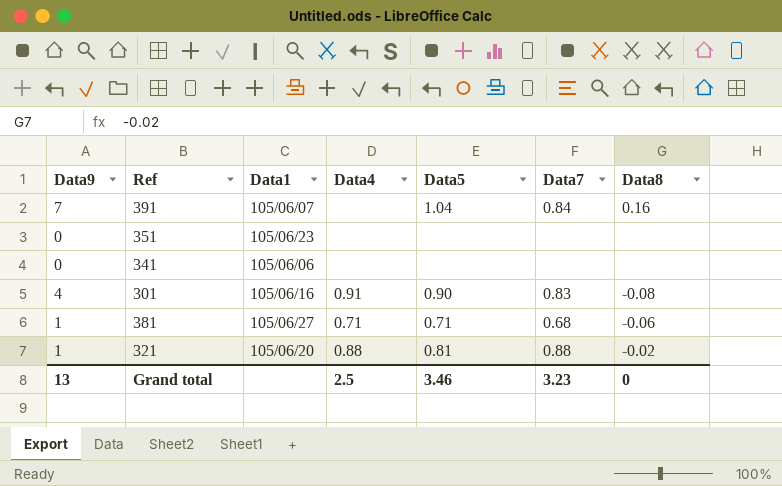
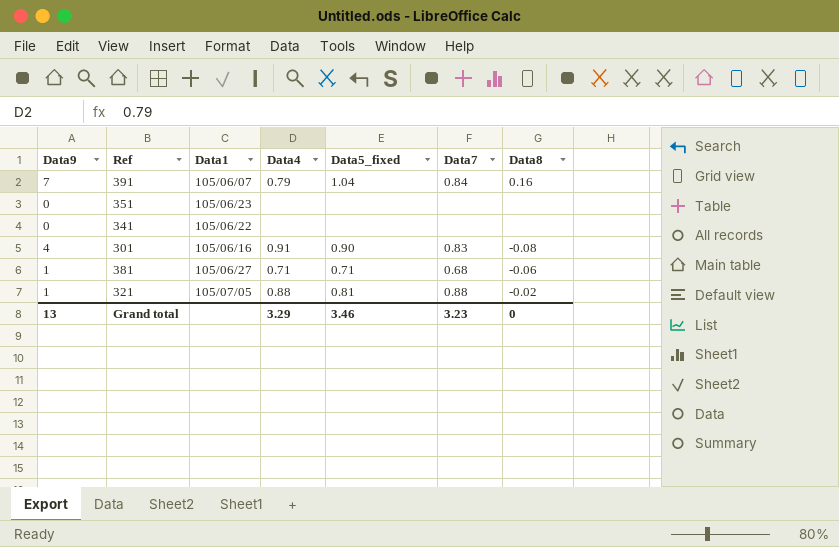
column name: Data5 -> Data5_fixed
391 | Data4: none -> 0.79
341 | Data1: 105/06/06 -> 105/06/22
321 | Data1: 105/06/20 -> 105/07/05
Grand total | Data4: 2.5 -> 3.29

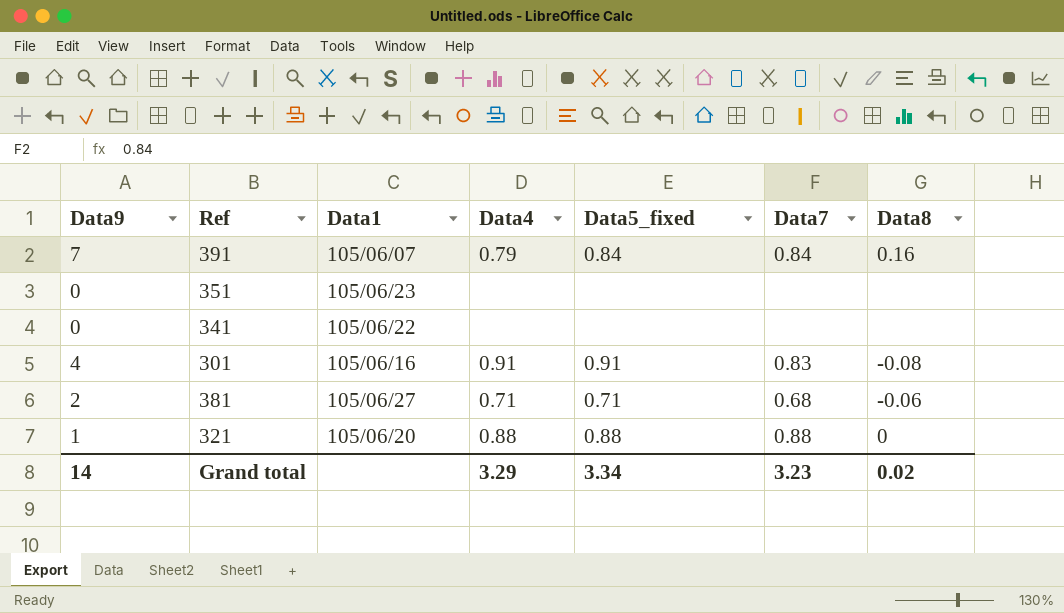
391 | Data5_fixed: 1.04 -> 0.84
301 | Data5_fixed: 0.90 -> 0.91
381 | Data9: 1 -> 2
321 | Data1: 105/07/05 -> 105/06/20
321 | Data5_fixed: 0.81 -> 0.88
321 | Data8: -0.02 -> 0
Grand total | Data9: 13 -> 14
Grand total | Data5_fixed: 3.46 -> 3.34
Grand total | Data8: 0 -> 0.02

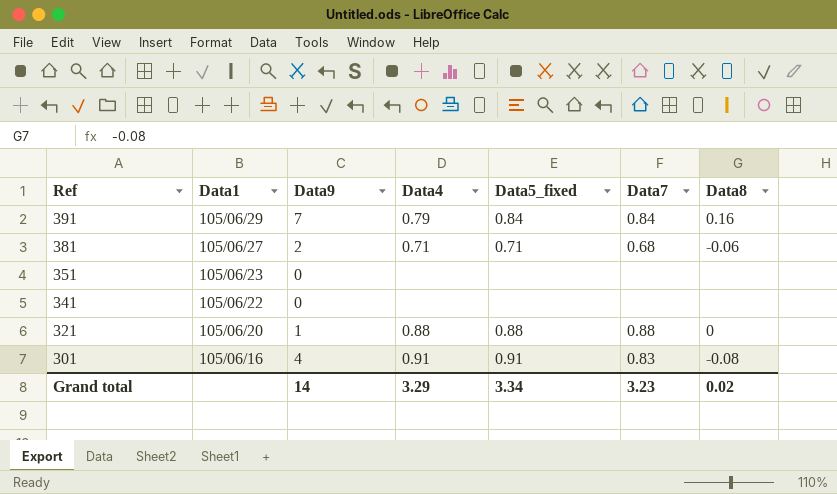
row order: none -> Ref descending
column Data9 | position: 1 -> 3
391 | Data1: 105/06/07 -> 105/06/29

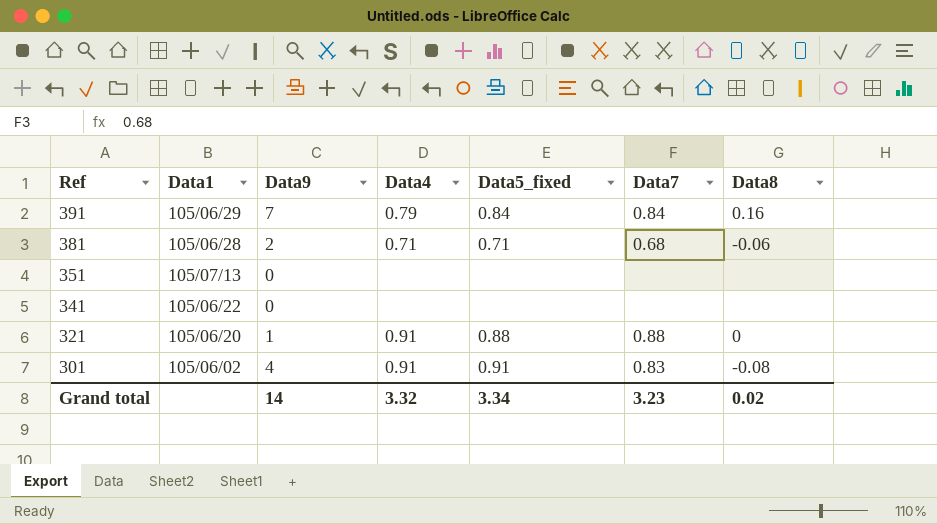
381 | Data1: 105/06/27 -> 105/06/28
351 | Data1: 105/06/23 -> 105/07/13
321 | Data4: 0.88 -> 0.91
301 | Data1: 105/06/16 -> 105/06/02
Grand total | Data4: 3.29 -> 3.32

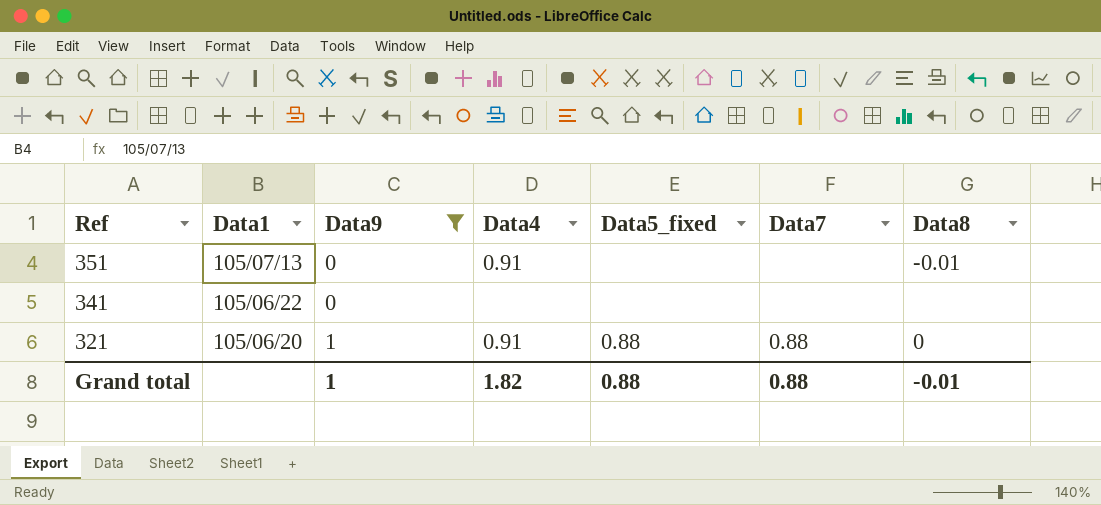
filter: none -> Data9 <= 1
351 | Data4: none -> 0.91
351 | Data8: none -> -0.01
Grand total | Data9: 14 -> 1
Grand total | Data4: 3.32 -> 1.82
Grand total | Data5_fixed: 3.34 -> 0.88
Grand total | Data7: 3.23 -> 0.88
Grand total | Data8: 0.02 -> -0.01

